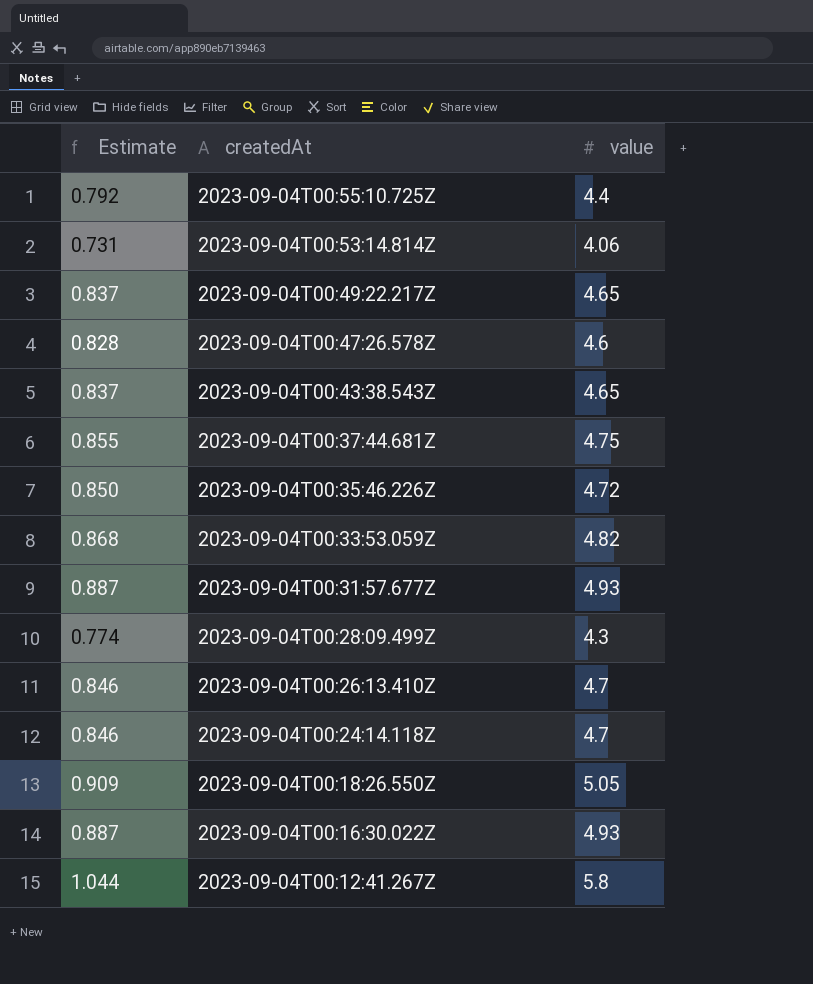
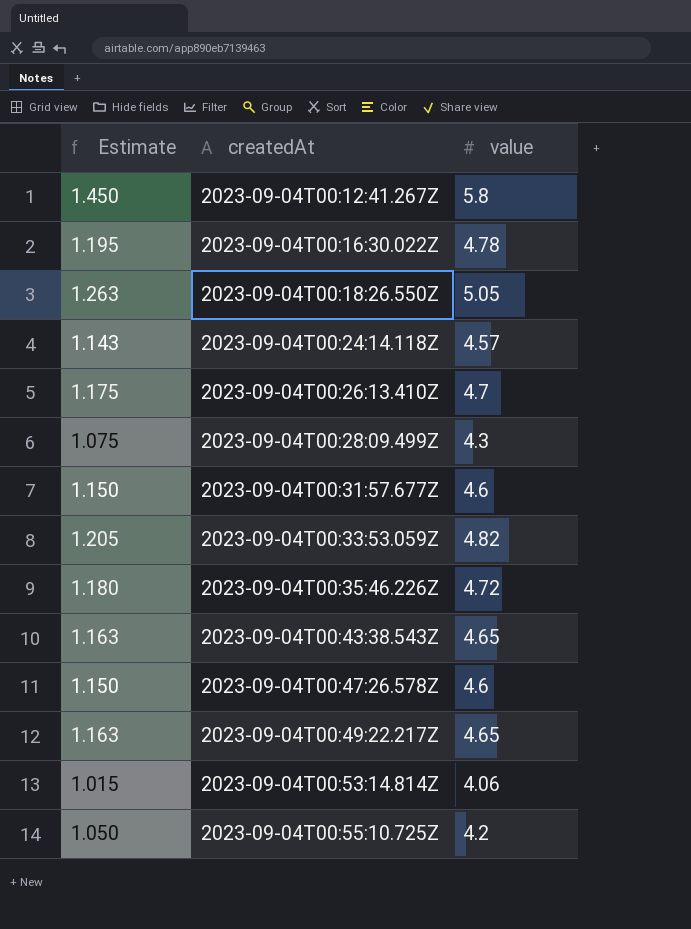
row order: createdAt descending -> createdAt ascending
column Estimate | formula: [value] * 0.18 -> [value] * 0.25
row 2023-09-04T00:37:44.681Z: 0.855 | 4.75 -> none
2023-09-04T00:16:30.022Z | value: 4.93 -> 4.78
2023-09-04T00:24:14.118Z | value: 4.7 -> 4.57
2023-09-04T00:31:57.677Z | value: 4.93 -> 4.6
2023-09-04T00:55:10.725Z | value: 4.4 -> 4.2

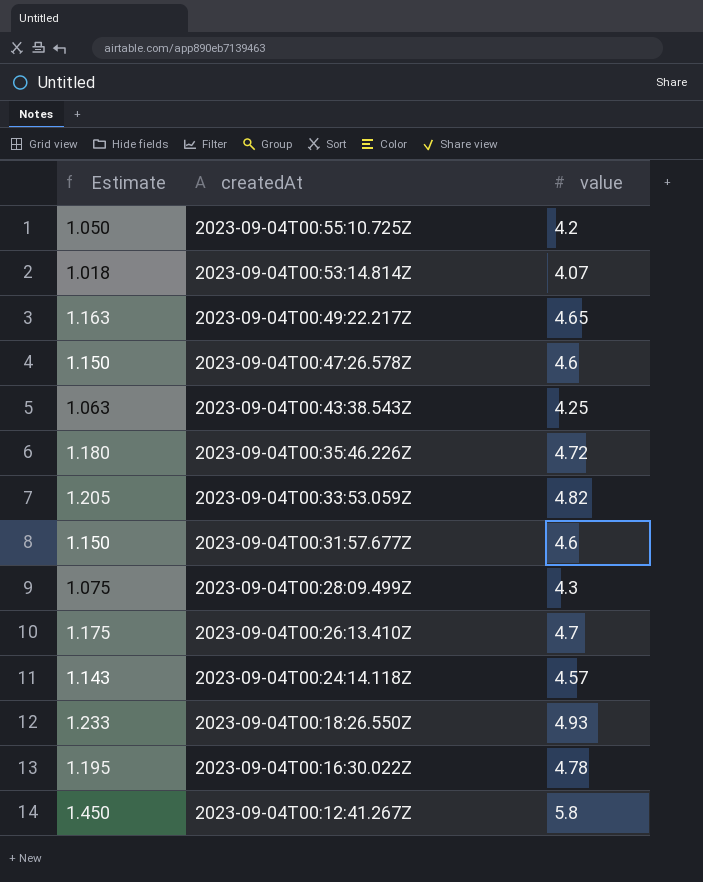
row order: createdAt ascending -> createdAt descending
2023-09-04T00:53:14.814Z | Estimate: 1.015 -> 1.018
2023-09-04T00:53:14.814Z | value: 4.06 -> 4.07
2023-09-04T00:43:38.543Z | Estimate: 1.163 -> 1.063
2023-09-04T00:43:38.543Z | value: 4.65 -> 4.25
2023-09-04T00:18:26.550Z | Estimate: 1.263 -> 1.233
2023-09-04T00:18:26.550Z | value: 5.05 -> 4.93

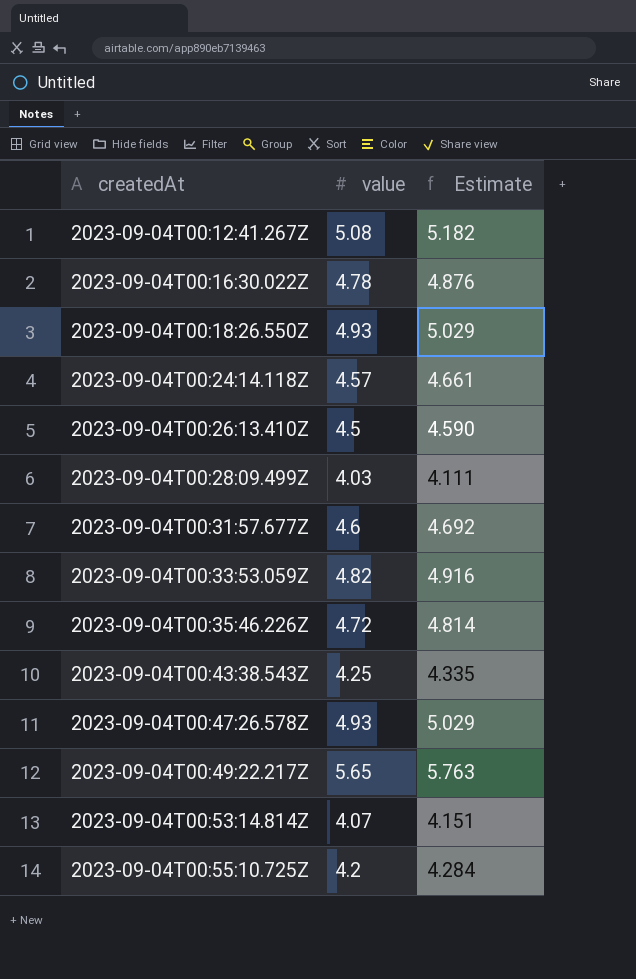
row order: createdAt descending -> createdAt ascending
column Estimate | formula: [value] * 0.25 -> [value] * 1.02
column Estimate | position: 1 -> 3
2023-09-04T00:12:41.267Z | value: 5.8 -> 5.08
2023-09-04T00:26:13.410Z | value: 4.7 -> 4.5
2023-09-04T00:28:09.499Z | value: 4.3 -> 4.03
2023-09-04T00:47:26.578Z | value: 4.6 -> 4.93
2023-09-04T00:49:22.217Z | value: 4.65 -> 5.65

